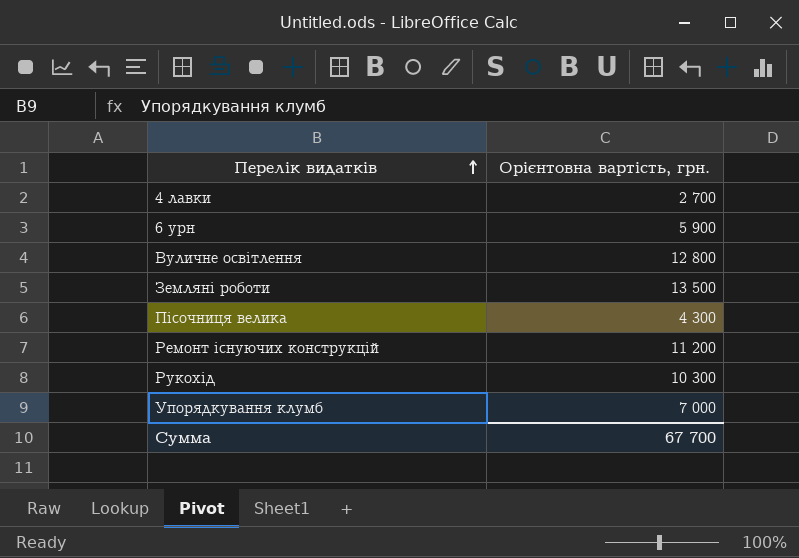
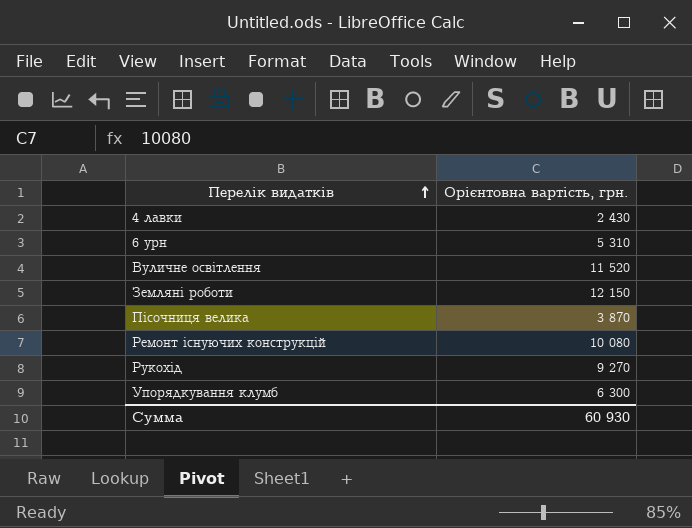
4 лавки | Орієнтовна вартість, грн.: 2 700 -> 2 430
6 урн | Орієнтовна вартість, грн.: 5 900 -> 5 310
Вуличне освітлення | Орієнтовна вартість, грн.: 12 800 -> 11 520
Земляні роботи | Орієнтовна вартість, грн.: 13 500 -> 12 150
Пісочниця велика | Орієнтовна вартість, грн.: 4 300 -> 3 870
Ремонт існуючих конструкцій | Орієнтовна вартість, грн.: 11 200 -> 10 080
Рукохід | Орієнтовна вартість, грн.: 10 300 -> 9 270
Упорядкування клумб | Орієнтовна вартість, грн.: 7 000 -> 6 300
Сумма | Орієнтовна вартість, грн.: 67 700 -> 60 930

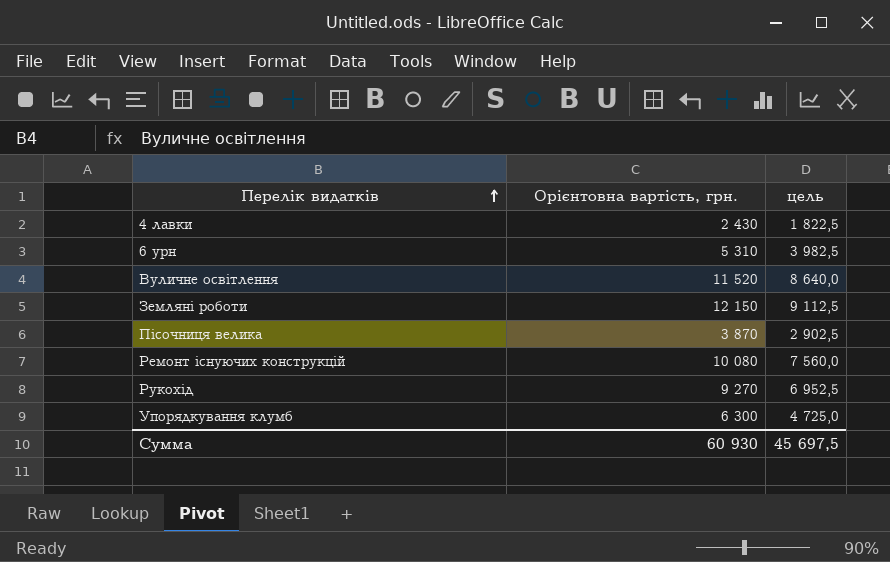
column цель | formula: none -> [Орієнтовна вартість, грн.] * 0,75

